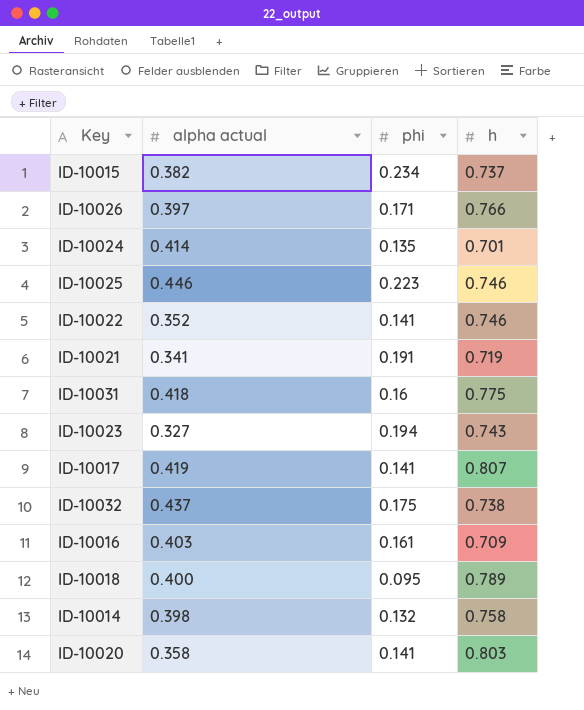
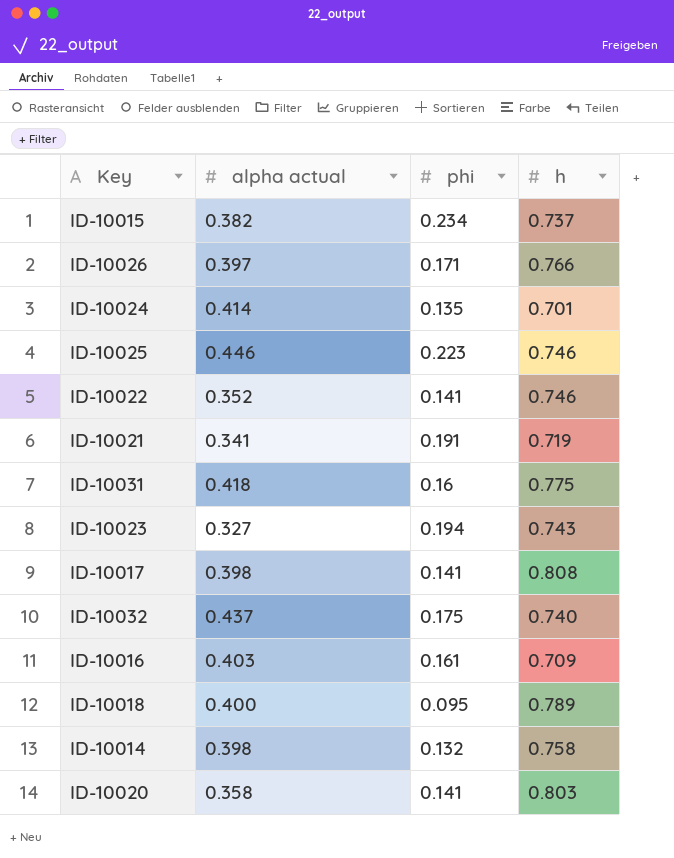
ID-10017 | alpha actual: 0.419 -> 0.398
ID-10017 | h: 0.807 -> 0.808
ID-10032 | h: 0.738 -> 0.740

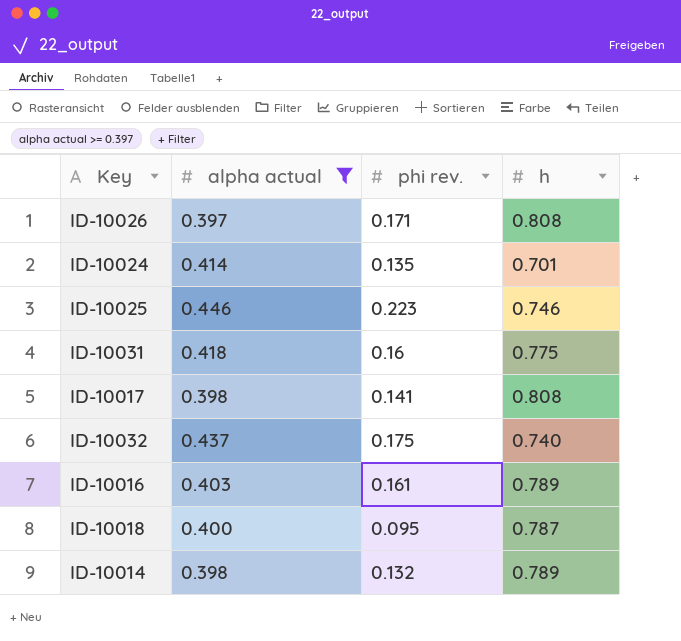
filter: none -> alpha actual >= 0.397
column name: phi -> phi rev.
ID-10026 | h: 0.766 -> 0.808
ID-10016 | h: 0.709 -> 0.789
ID-10018 | h: 0.789 -> 0.787
ID-10014 | h: 0.758 -> 0.789

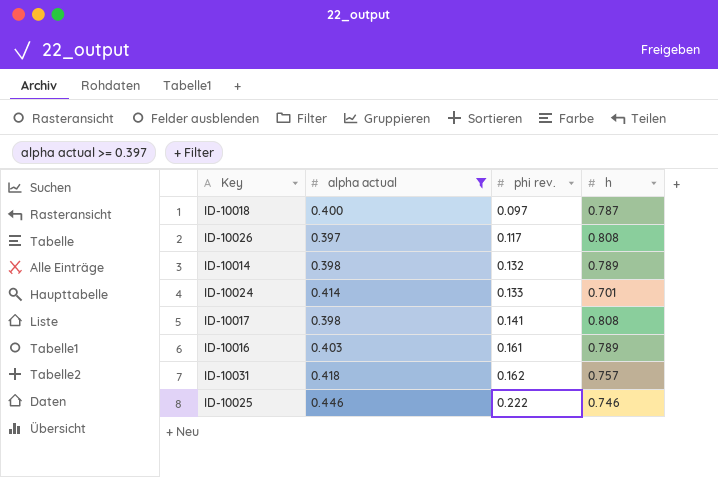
row order: none -> phi rev. ascending
row ID-10032: 0.437 | 0.175 | 0.740 -> none
ID-10018 | phi rev.: 0.095 -> 0.097
ID-10026 | phi rev.: 0.171 -> 0.117
ID-10024 | phi rev.: 0.135 -> 0.133
ID-10031 | phi rev.: 0.16 -> 0.162
ID-10031 | h: 0.775 -> 0.757
ID-10025 | phi rev.: 0.223 -> 0.222

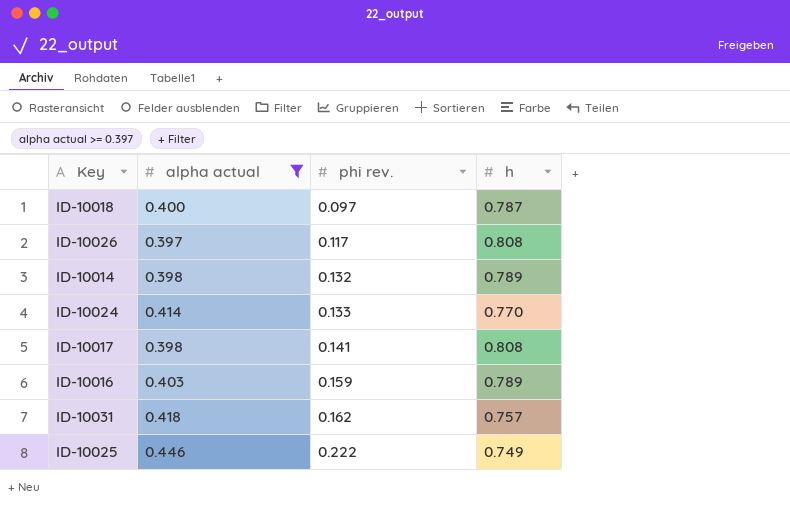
ID-10024 | h: 0.701 -> 0.770
ID-10016 | phi rev.: 0.161 -> 0.159
ID-10025 | h: 0.746 -> 0.749

